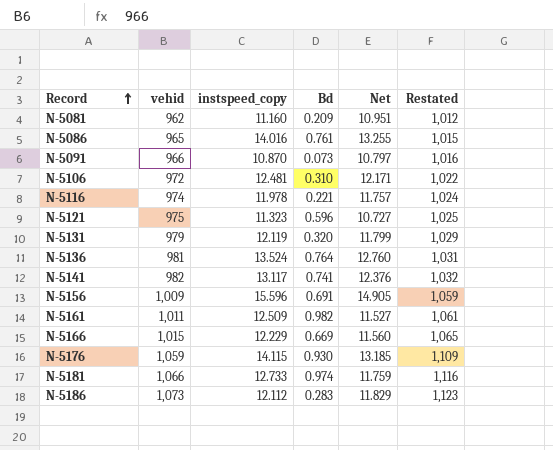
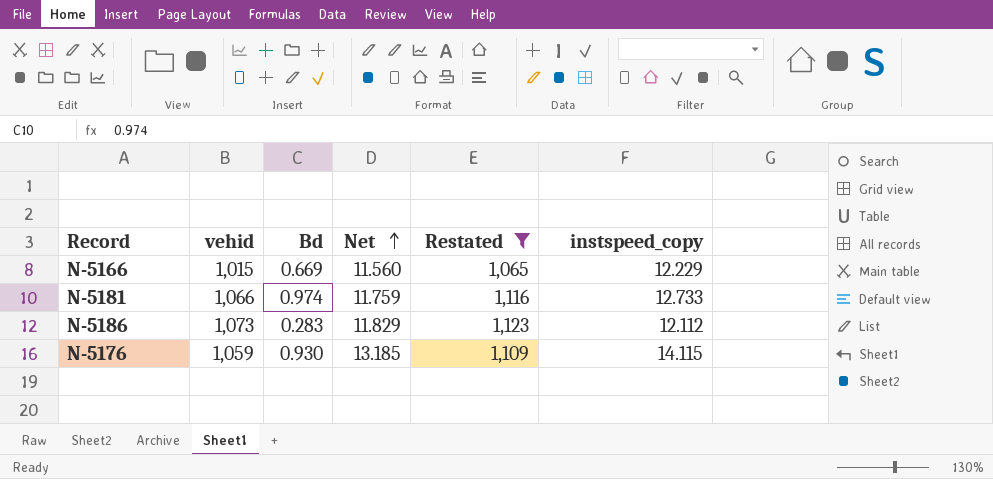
filter: none -> Restated >= 1,065
row order: Record ascending -> Net ascending
column instspeed_copy | position: 3 -> 6

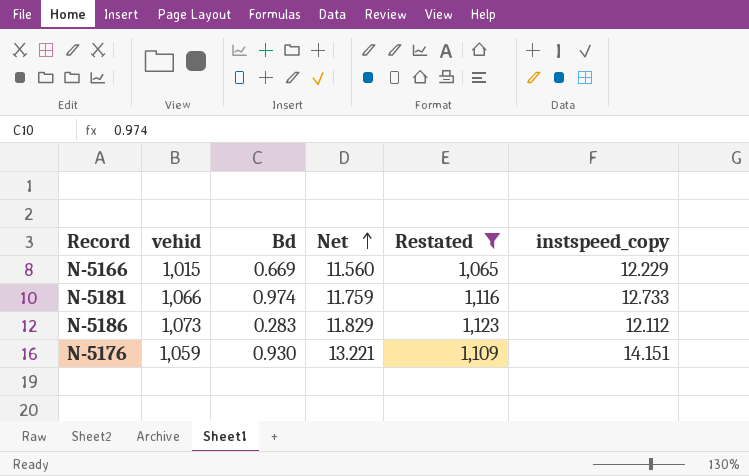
N-5176 | Net: 13.185 -> 13.221
N-5176 | instspeed_copy: 14.115 -> 14.151

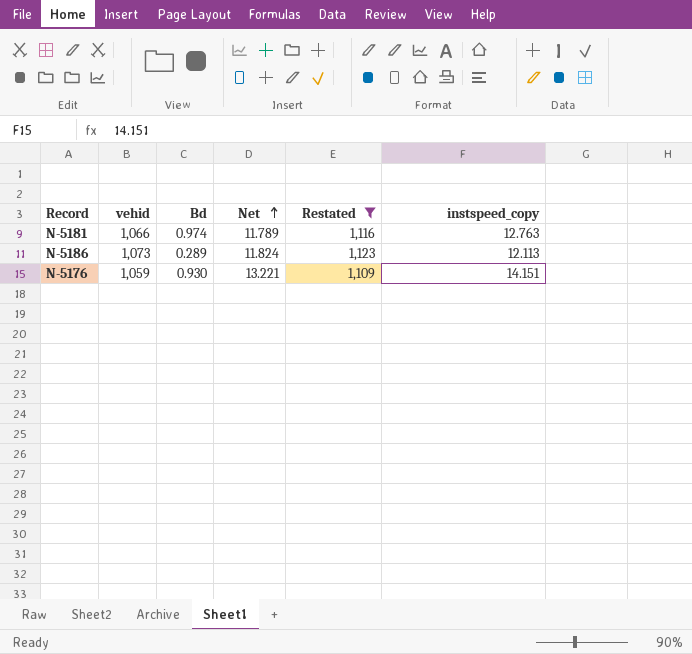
row N-5166: 1,015 | 0.669 | 11.560 | 1,065 | 12.229 -> none
N-5181 | Net: 11.759 -> 11.789
N-5181 | instspeed_copy: 12.733 -> 12.763
N-5186 | Bd: 0.283 -> 0.289
N-5186 | Net: 11.829 -> 11.824
N-5186 | instspeed_copy: 12.112 -> 12.113

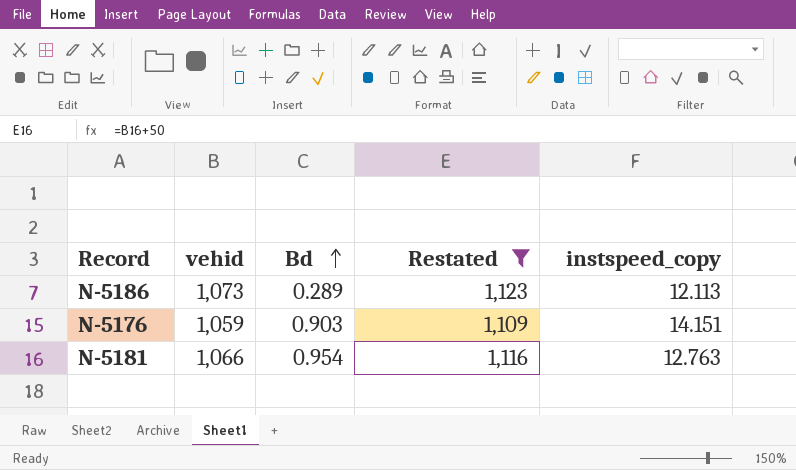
row order: Net ascending -> Bd ascending
column Net | formula: [instspeed_copy] - [Bd] -> none
N-5176 | Bd: 0.930 -> 0.903
N-5181 | Bd: 0.974 -> 0.954

